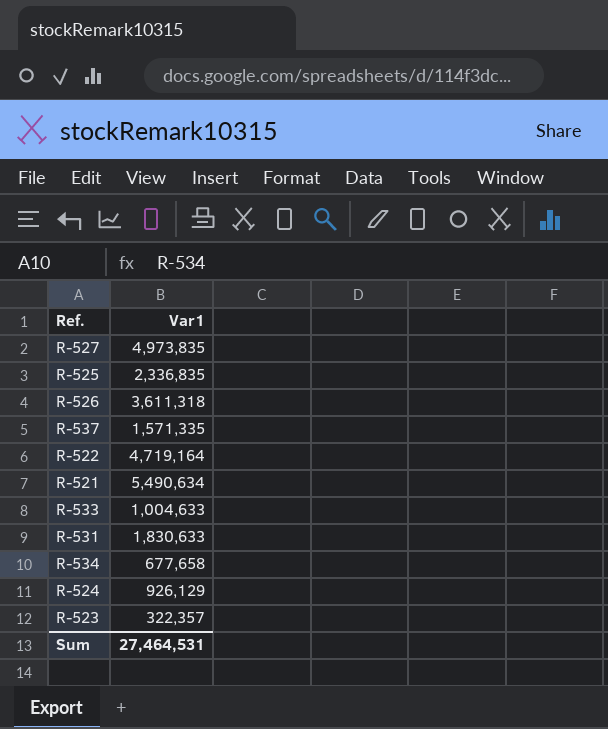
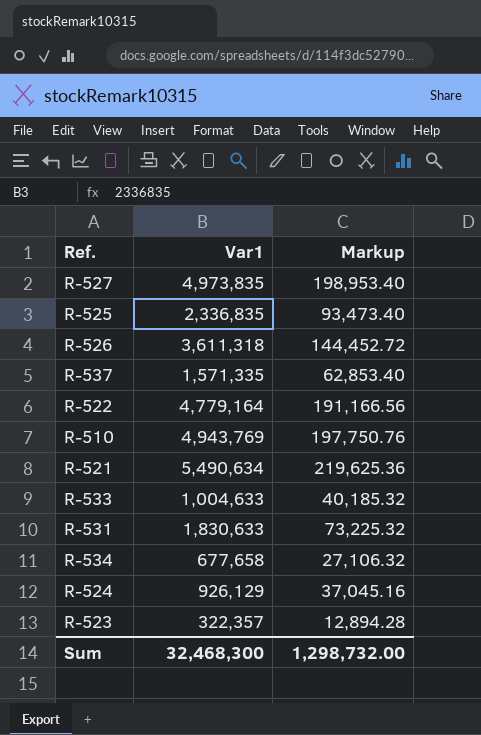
column Markup | formula: none -> [Var1] * 0.04
R-522 | Var1: 4,719,164 -> 4,779,164
row R-510: none -> 4,943,769 | 197,750.76
Sum | Var1: 27,464,531 -> 32,468,300

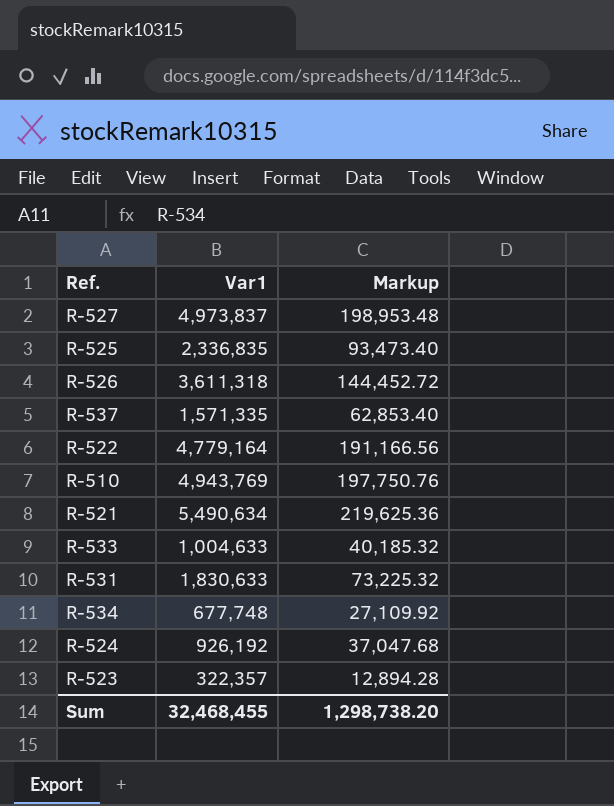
R-527 | Var1: 4,973,835 -> 4,973,837
R-527 | Markup: 198,953.40 -> 198,953.48
R-534 | Var1: 677,658 -> 677,748
R-534 | Markup: 27,106.32 -> 27,109.92
R-524 | Var1: 926,129 -> 926,192
R-524 | Markup: 37,045.16 -> 37,047.68
Sum | Var1: 32,468,300 -> 32,468,455
Sum | Markup: 1,298,732.00 -> 1,298,738.20

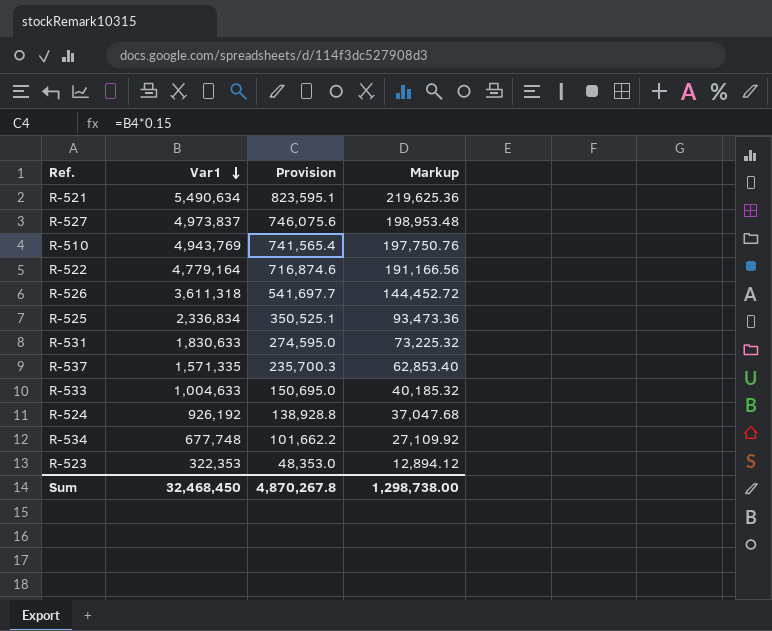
row order: none -> Var1 descending
column Provision | formula: none -> [Var1] * 0.15
R-525 | Var1: 2,336,835 -> 2,336,834
R-525 | Markup: 93,473.40 -> 93,473.36
R-523 | Var1: 322,357 -> 322,353
R-523 | Markup: 12,894.28 -> 12,894.12
Sum | Var1: 32,468,455 -> 32,468,450
Sum | Markup: 1,298,738.20 -> 1,298,738.00

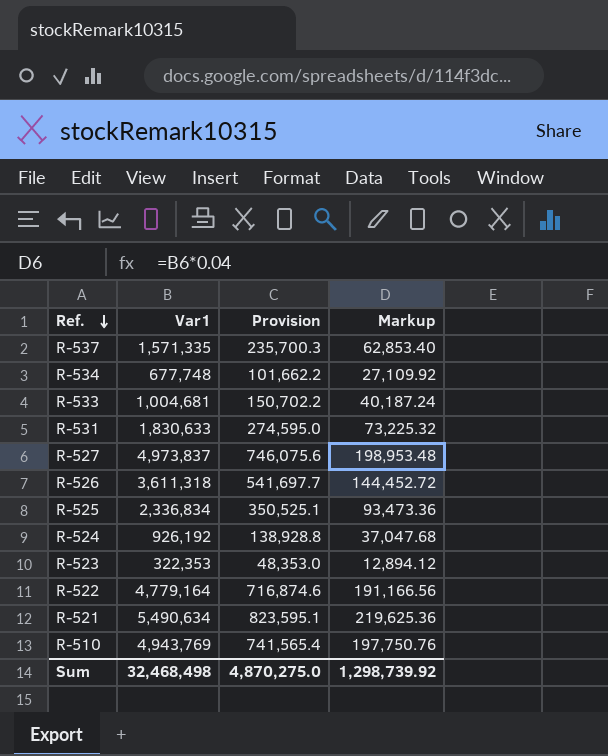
row order: Var1 descending -> Ref. descending
R-533 | Var1: 1,004,633 -> 1,004,681
R-533 | Provision: 150,695.0 -> 150,702.2
R-533 | Markup: 40,185.32 -> 40,187.24
Sum | Var1: 32,468,450 -> 32,468,498
Sum | Provision: 4,870,267.8 -> 4,870,275.0
Sum | Markup: 1,298,738.00 -> 1,298,739.92

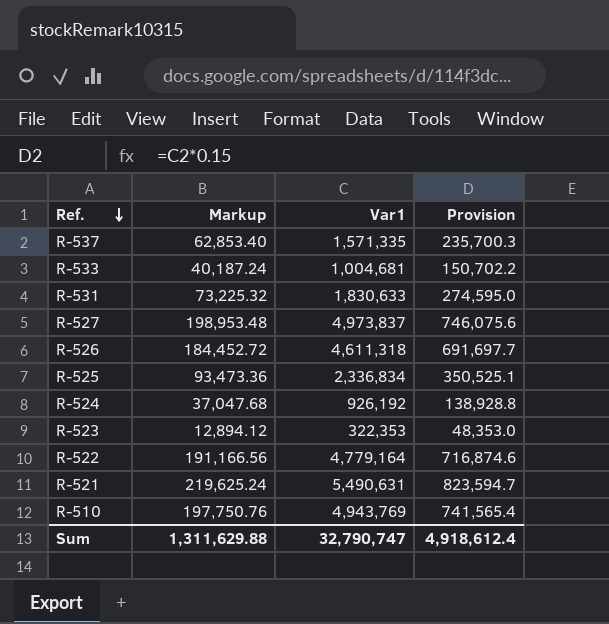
column Markup | position: 4 -> 2
row R-534: 677,748 | 101,662.2 | 27,109.92 -> none
R-526 | Markup: 144,452.72 -> 184,452.72
R-526 | Var1: 3,611,318 -> 4,611,318
R-526 | Provision: 541,697.7 -> 691,697.7
R-521 | Markup: 219,625.36 -> 219,625.24
R-521 | Var1: 5,490,634 -> 5,490,631
R-521 | Provision: 823,595.1 -> 823,594.7
Sum | Markup: 1,298,739.92 -> 1,311,629.88
Sum | Var1: 32,468,498 -> 32,790,747
Sum | Provision: 4,870,275.0 -> 4,918,612.4

